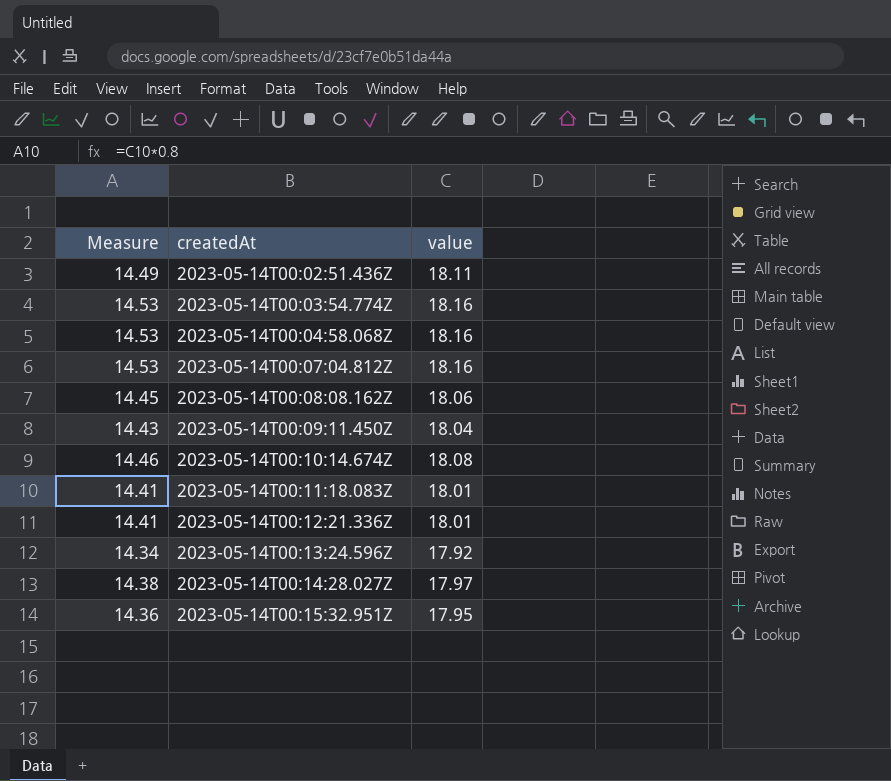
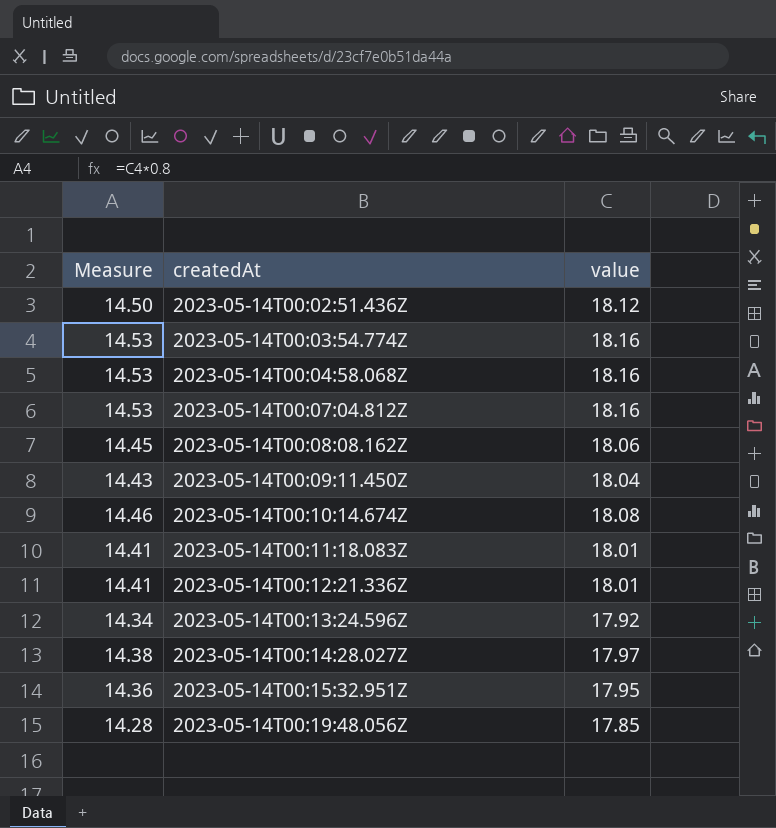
2023-05-14T00:02:51.436Z | Measure: 14.49 -> 14.50
2023-05-14T00:02:51.436Z | value: 18.11 -> 18.12
row 2023-05-14T00:19:48.056Z: none -> 14.28 | 17.85

